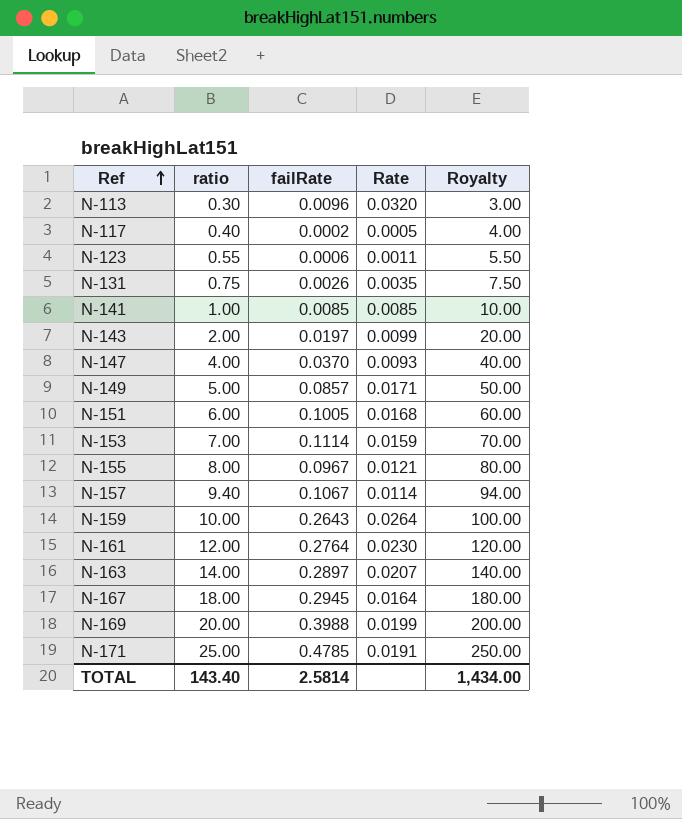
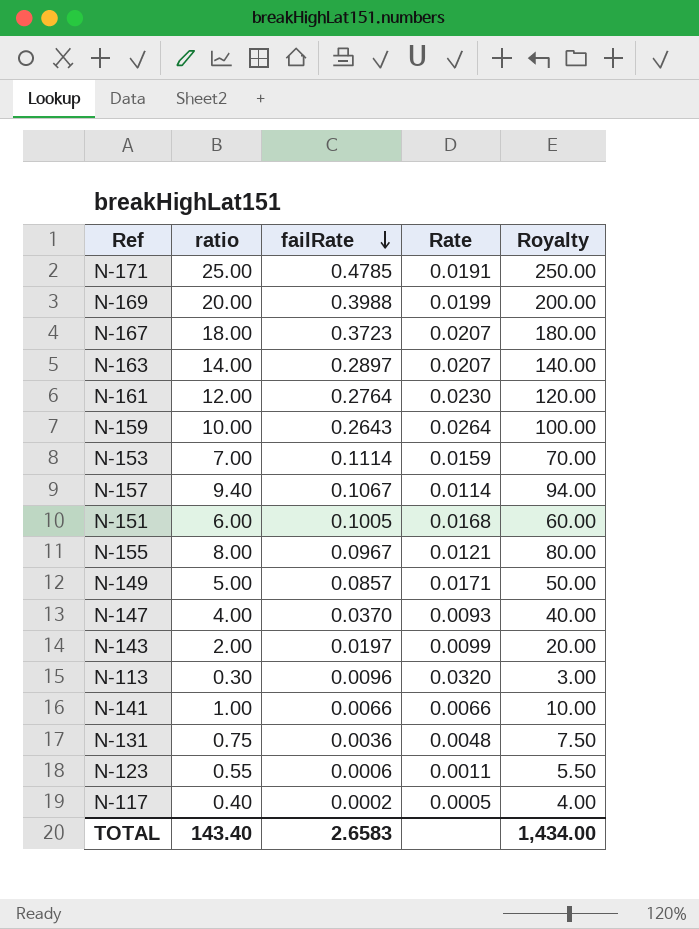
row order: Ref ascending -> failRate descending
N-167 | failRate: 0.2945 -> 0.3723
N-167 | Rate: 0.0164 -> 0.0207
N-141 | failRate: 0.0085 -> 0.0066
N-141 | Rate: 0.0085 -> 0.0066
N-131 | failRate: 0.0026 -> 0.0036
N-131 | Rate: 0.0035 -> 0.0048
TOTAL | failRate: 2.5814 -> 2.6583

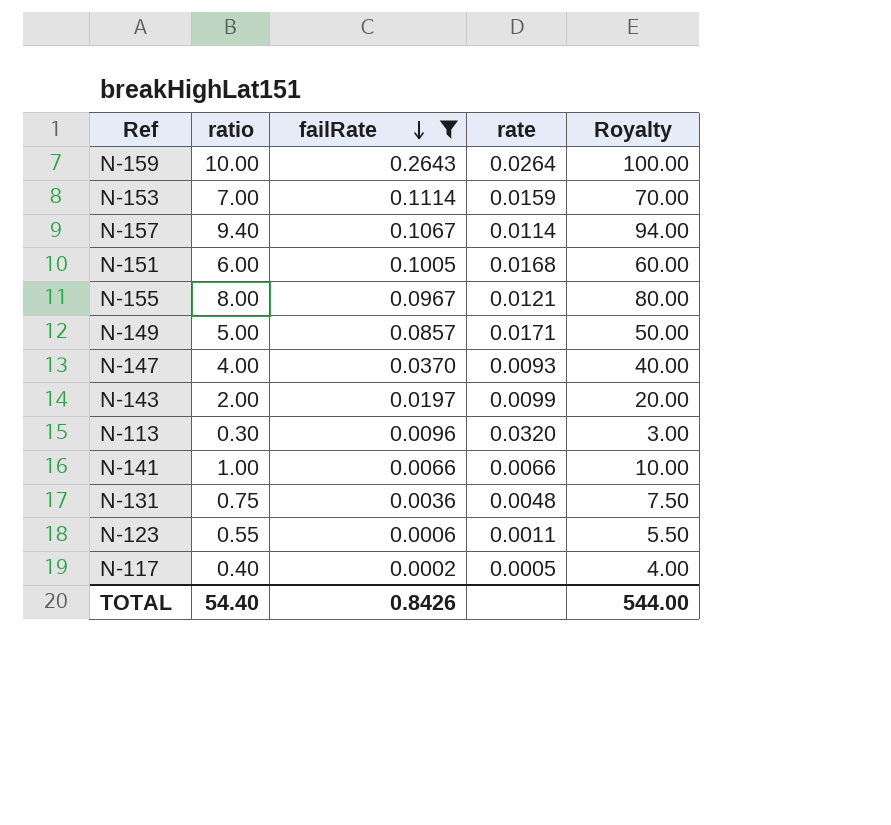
filter: none -> failRate <= 0.2643
column name: Rate -> rate
TOTAL | ratio: 143.40 -> 54.40
TOTAL | failRate: 2.6583 -> 0.8426
TOTAL | Royalty: 1,434.00 -> 544.00

